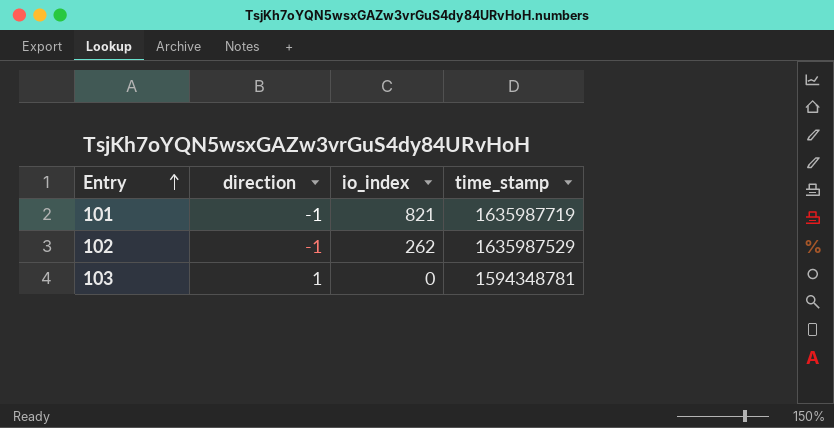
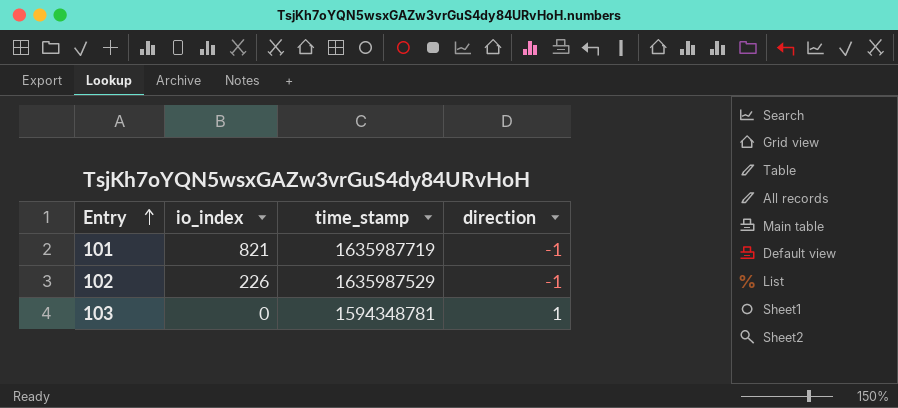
column direction | position: 2 -> 4
102 | io_index: 262 -> 226

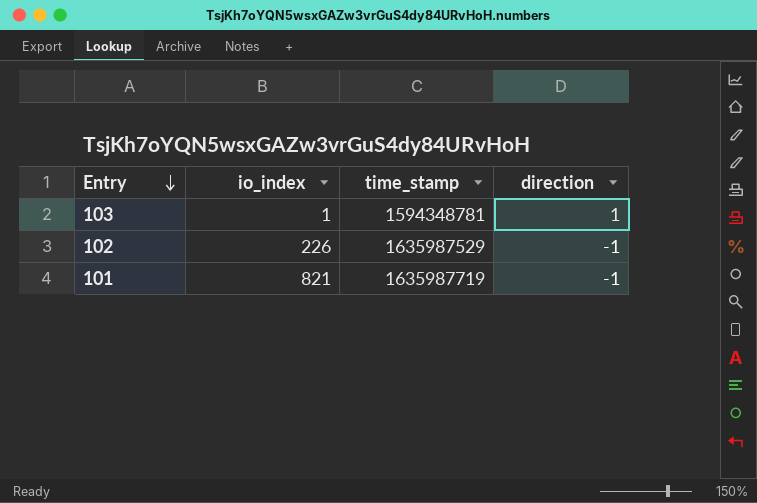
row order: Entry ascending -> Entry descending
103 | io_index: 0 -> 1

